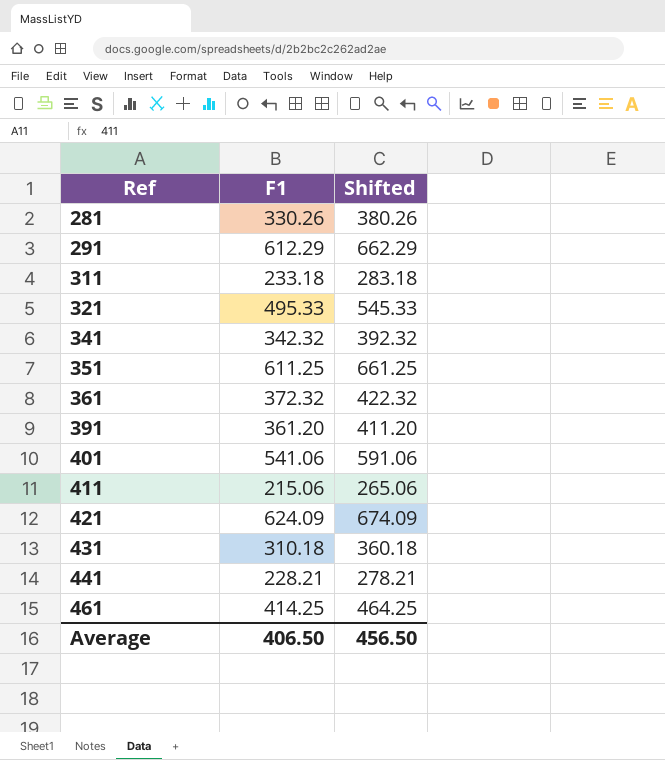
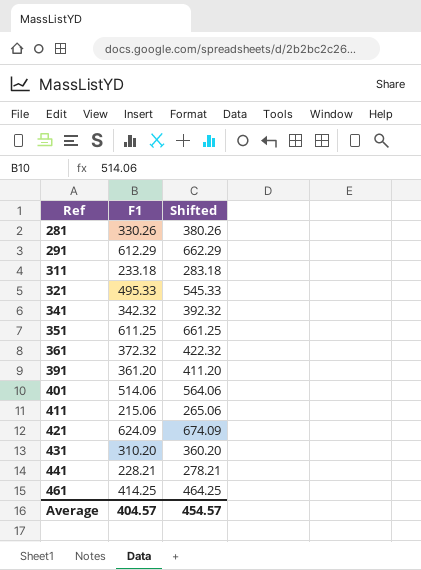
401 | F1: 541.06 -> 514.06
401 | Shifted: 591.06 -> 564.06
431 | F1: 310.18 -> 310.20
431 | Shifted: 360.18 -> 360.20
Average | F1: 406.50 -> 404.57
Average | Shifted: 456.50 -> 454.57

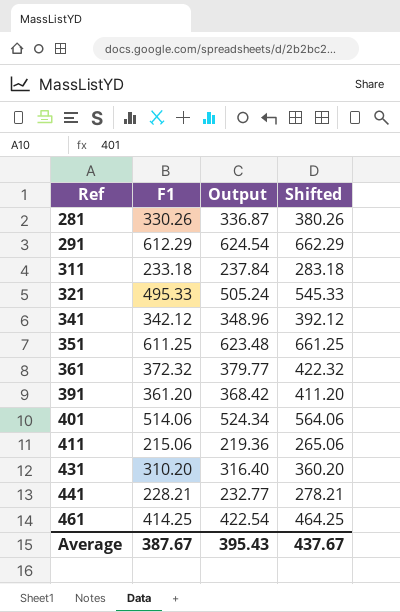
column Output | formula: none -> [F1] * 1.02
row 421: 624.09 | 674.09 -> none
341 | F1: 342.32 -> 342.12
341 | Shifted: 392.32 -> 392.12
Average | F1: 404.57 -> 387.67
Average | Shifted: 454.57 -> 437.67

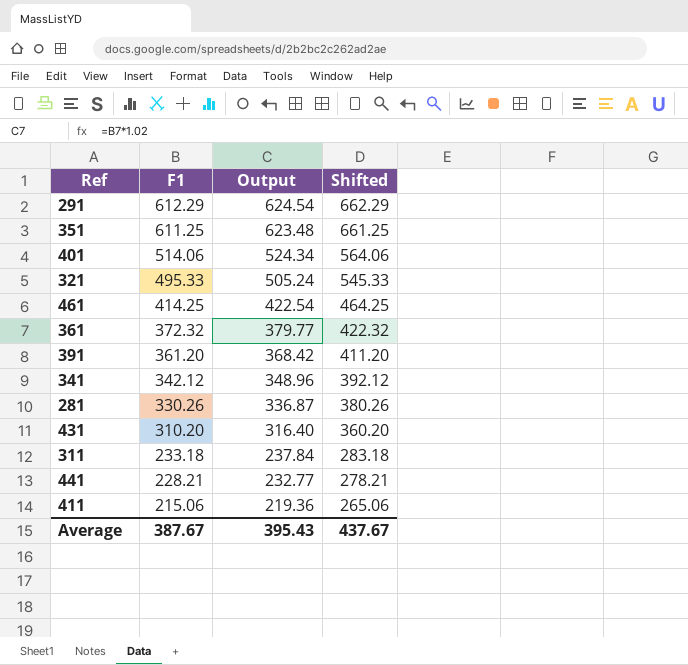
row order: Ref ascending -> F1 descending

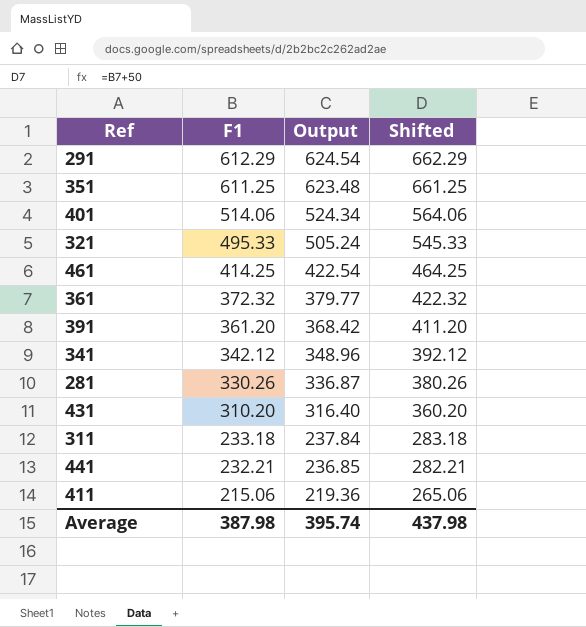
441 | F1: 228.21 -> 232.21
441 | Output: 232.77 -> 236.85
441 | Shifted: 278.21 -> 282.21
Average | F1: 387.67 -> 387.98
Average | Output: 395.43 -> 395.74
Average | Shifted: 437.67 -> 437.98

